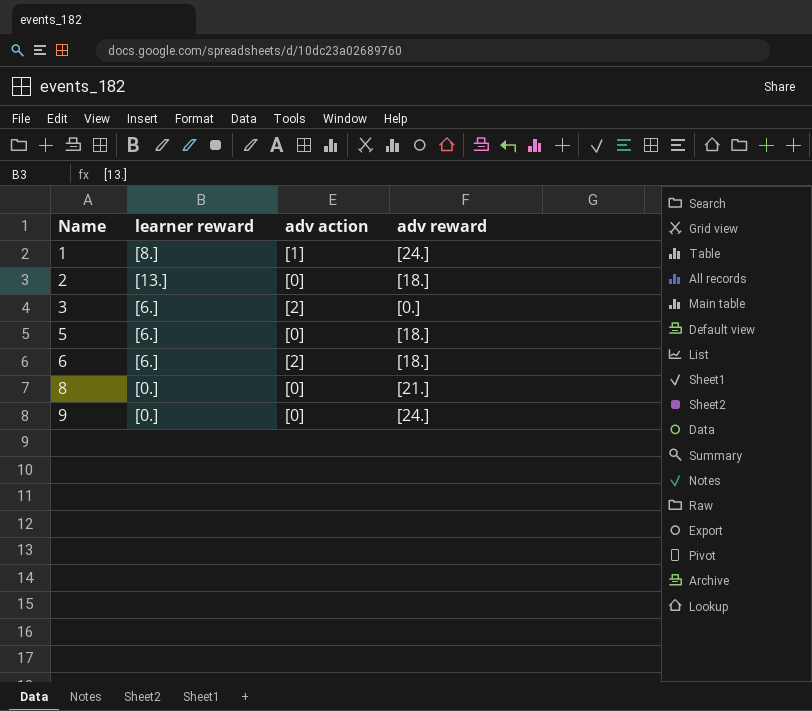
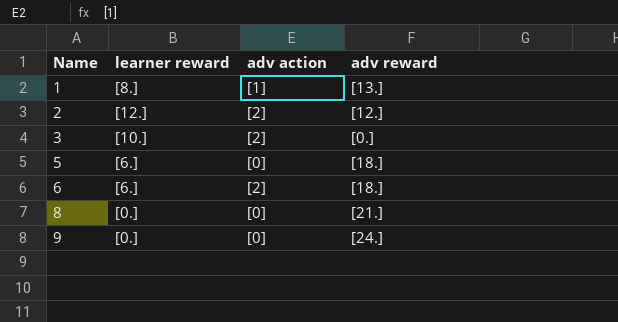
1 | adv reward: [24.] -> [13.]
2 | learner reward: [13.] -> [12.]
2 | adv action: [0] -> [2]
2 | adv reward: [18.] -> [12.]
3 | learner reward: [6.] -> [10.]

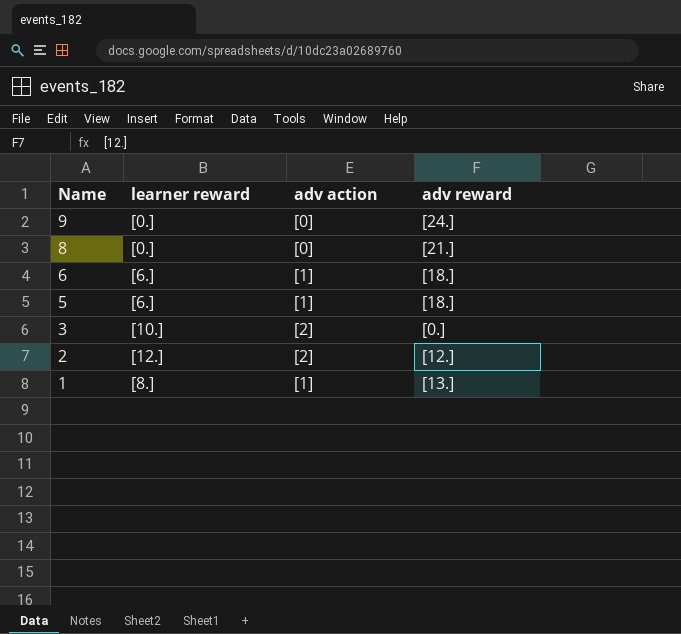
row order: Name ascending -> Name descending
6 | adv action: [2] -> [1]
5 | adv action: [0] -> [1]

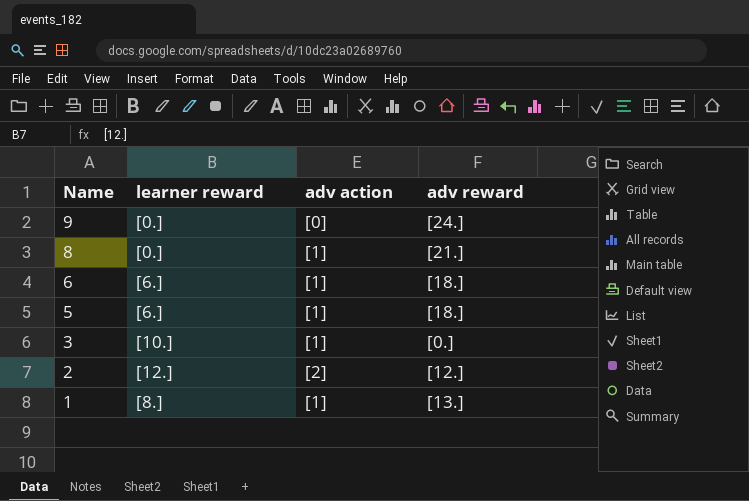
8 | adv action: [0] -> [1]
3 | adv action: [2] -> [1]

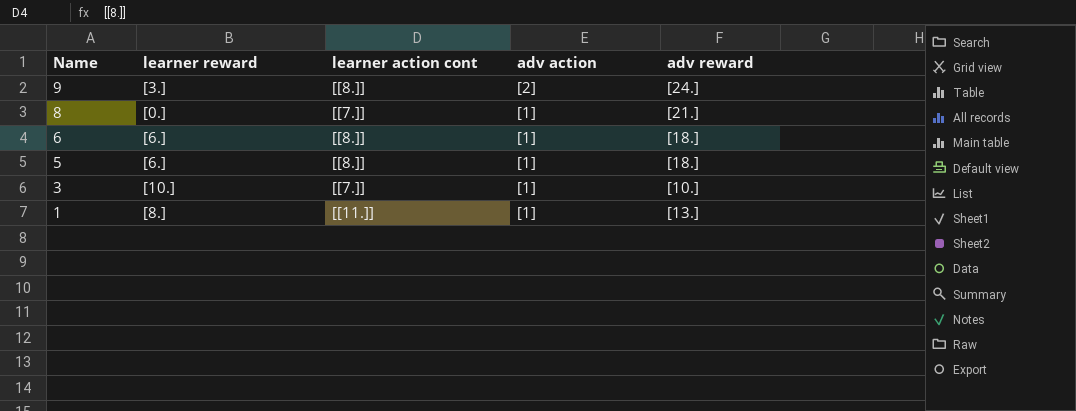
column learner action cont | position: none -> 3
row 2: [12.] | [2] | [12.] -> none
9 | learner reward: [0.] -> [3.]
9 | adv action: [0] -> [2]
3 | adv reward: [0.] -> [10.]

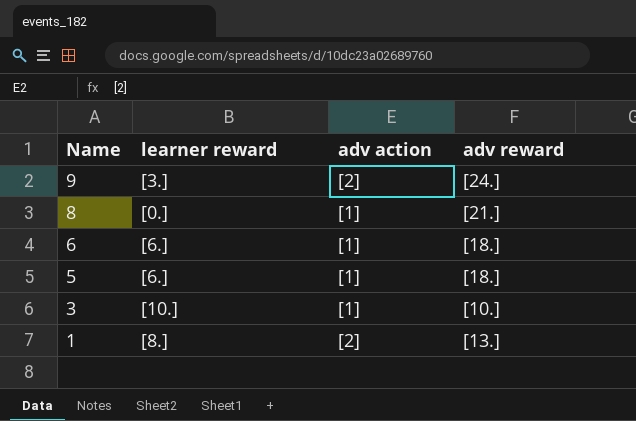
column learner action cont | position: 3 -> none
1 | adv action: [1] -> [2]

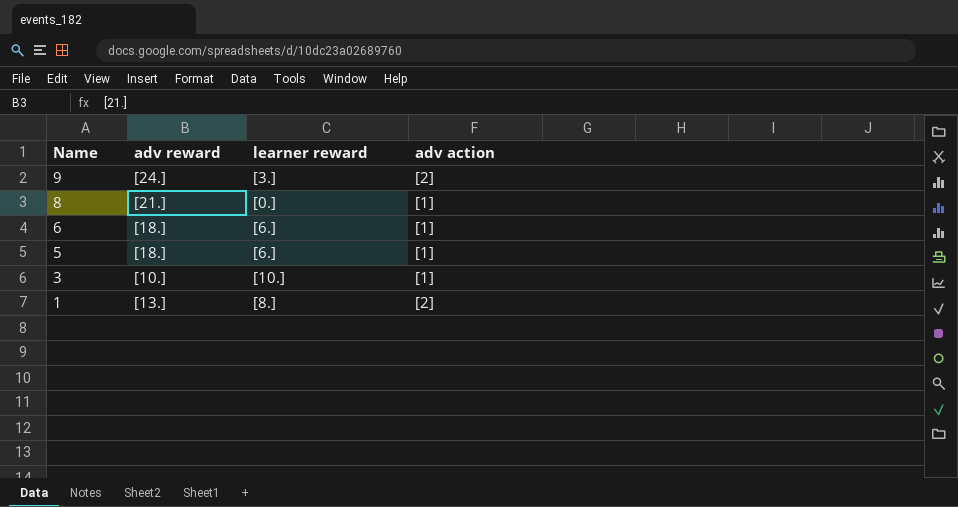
column adv reward | position: 4 -> 2

